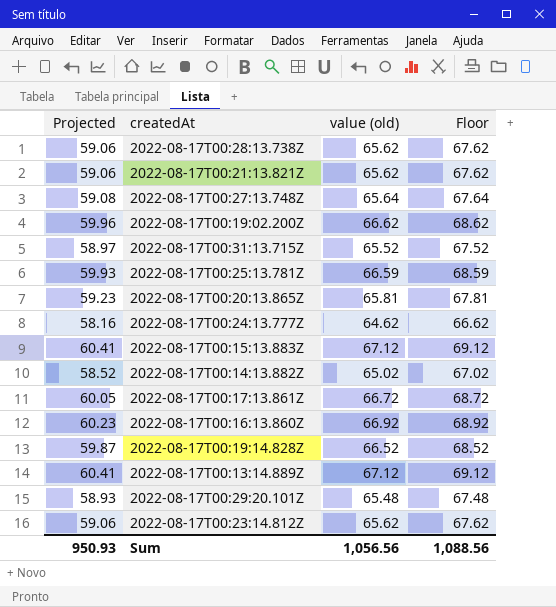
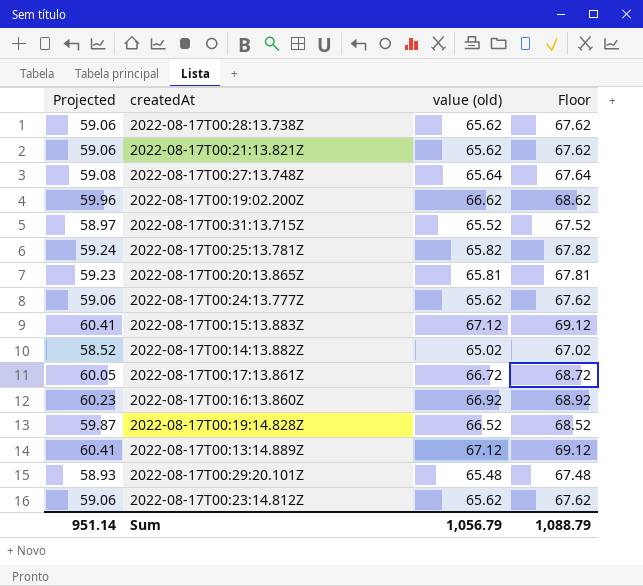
2022-08-17T00:25:13.781Z | Projected: 59.93 -> 59.24
2022-08-17T00:25:13.781Z | value (old): 66.59 -> 65.82
2022-08-17T00:25:13.781Z | Floor: 68.59 -> 67.82
2022-08-17T00:24:13.777Z | Projected: 58.16 -> 59.06
2022-08-17T00:24:13.777Z | value (old): 64.62 -> 65.62
2022-08-17T00:24:13.777Z | Floor: 66.62 -> 67.62
Sum | Projected: 950.93 -> 951.14
Sum | value (old): 1,056.56 -> 1,056.79
Sum | Floor: 1,088.56 -> 1,088.79

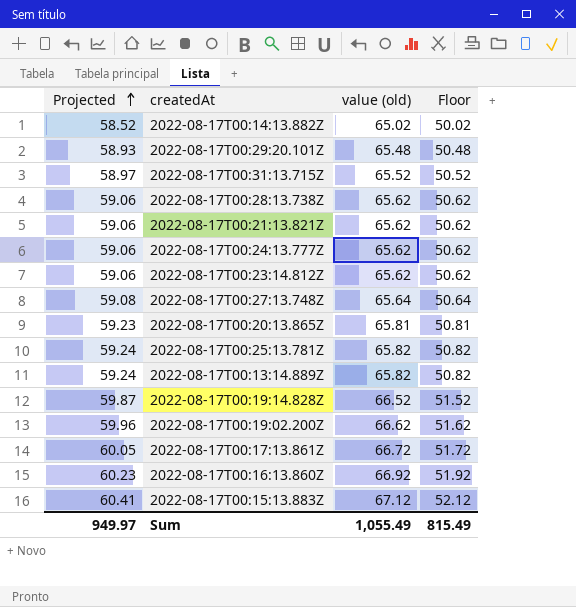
row order: none -> Projected ascending
column Floor | formula: [value (old)] + 2 -> [value (old)] - 15
2022-08-17T00:13:14.889Z | Projected: 60.41 -> 59.24
2022-08-17T00:13:14.889Z | value (old): 67.12 -> 65.82
Sum | Projected: 951.14 -> 949.97
Sum | value (old): 1,056.79 -> 1,055.49
Sum | Floor: 1,088.79 -> 815.49

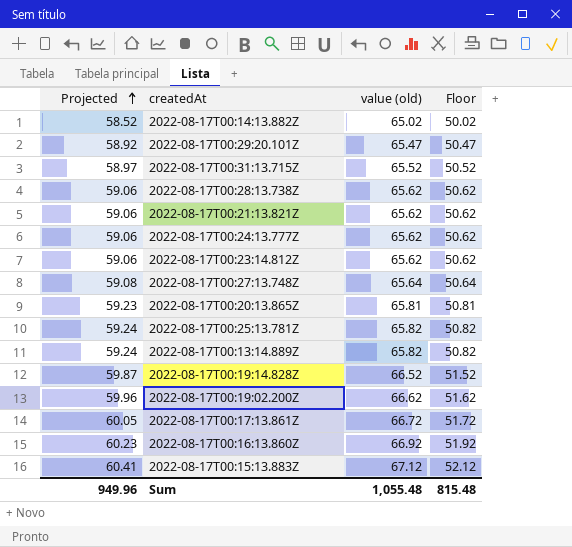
2022-08-17T00:29:20.101Z | Projected: 58.93 -> 58.92
2022-08-17T00:29:20.101Z | value (old): 65.48 -> 65.47
2022-08-17T00:29:20.101Z | Floor: 50.48 -> 50.47
Sum | Projected: 949.97 -> 949.96
Sum | value (old): 1,055.49 -> 1,055.48
Sum | Floor: 815.49 -> 815.48

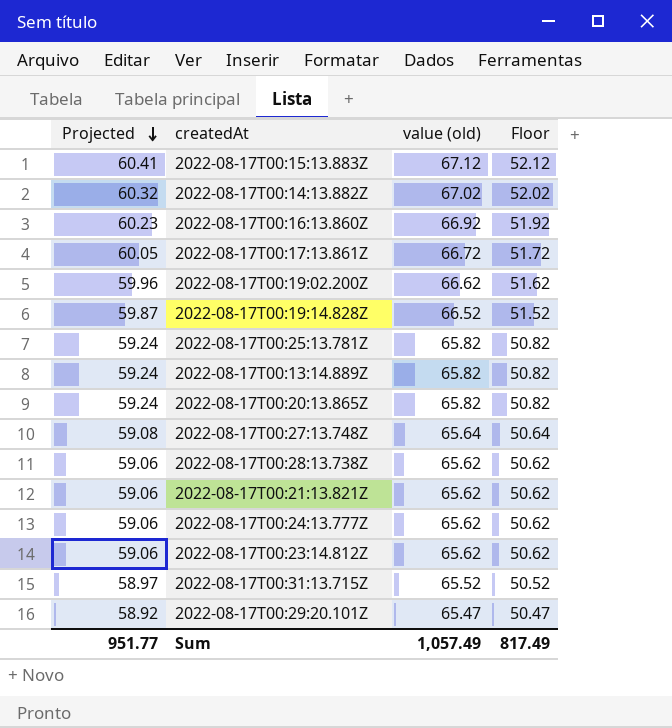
row order: Projected ascending -> Projected descending
2022-08-17T00:14:13.882Z | Projected: 58.52 -> 60.32
2022-08-17T00:14:13.882Z | value (old): 65.02 -> 67.02
2022-08-17T00:14:13.882Z | Floor: 50.02 -> 52.02
2022-08-17T00:20:13.865Z | Projected: 59.23 -> 59.24
2022-08-17T00:20:13.865Z | value (old): 65.81 -> 65.82
2022-08-17T00:20:13.865Z | Floor: 50.81 -> 50.82
Sum | Projected: 949.96 -> 951.77
Sum | value (old): 1,055.48 -> 1,057.49
Sum | Floor: 815.48 -> 817.49

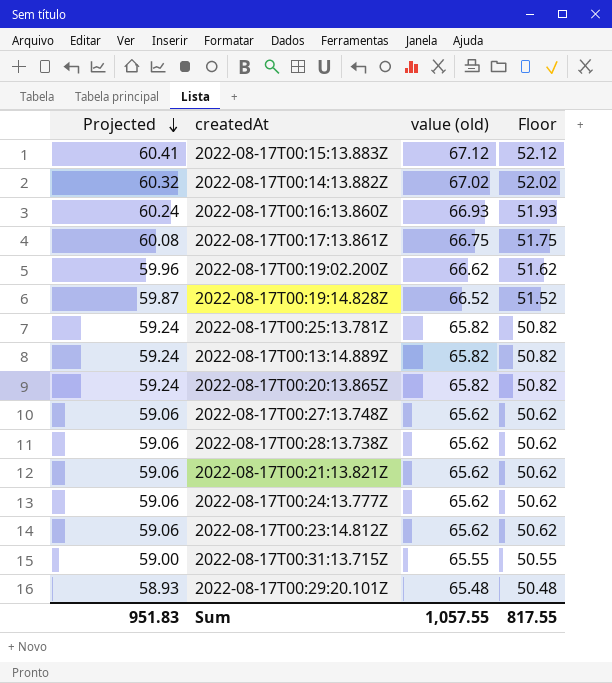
2022-08-17T00:16:13.860Z | Projected: 60.23 -> 60.24
2022-08-17T00:16:13.860Z | value (old): 66.92 -> 66.93
2022-08-17T00:16:13.860Z | Floor: 51.92 -> 51.93
2022-08-17T00:17:13.861Z | Projected: 60.05 -> 60.08
2022-08-17T00:17:13.861Z | value (old): 66.72 -> 66.75
2022-08-17T00:17:13.861Z | Floor: 51.72 -> 51.75
2022-08-17T00:27:13.748Z | Projected: 59.08 -> 59.06
2022-08-17T00:27:13.748Z | value (old): 65.64 -> 65.62
2022-08-17T00:27:13.748Z | Floor: 50.64 -> 50.62
2022-08-17T00:31:13.715Z | Projected: 58.97 -> 59.00
2022-08-17T00:31:13.715Z | value (old): 65.52 -> 65.55
2022-08-17T00:31:13.715Z | Floor: 50.52 -> 50.55
2022-08-17T00:29:20.101Z | Projected: 58.92 -> 58.93
2022-08-17T00:29:20.101Z | value (old): 65.47 -> 65.48
2022-08-17T00:29:20.101Z | Floor: 50.47 -> 50.48
Sum | Projected: 951.77 -> 951.83
Sum | value (old): 1,057.49 -> 1,057.55
Sum | Floor: 817.49 -> 817.55

